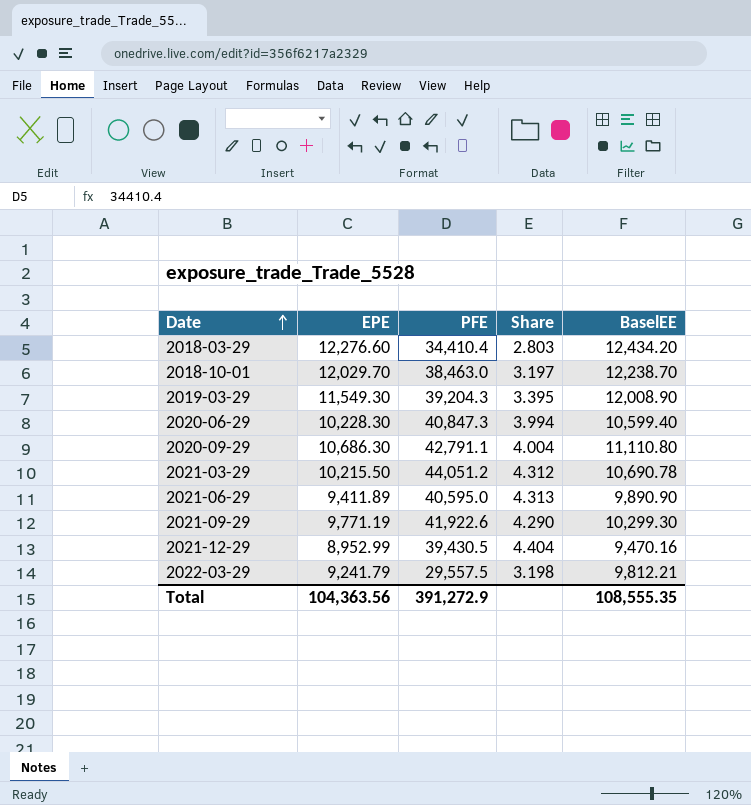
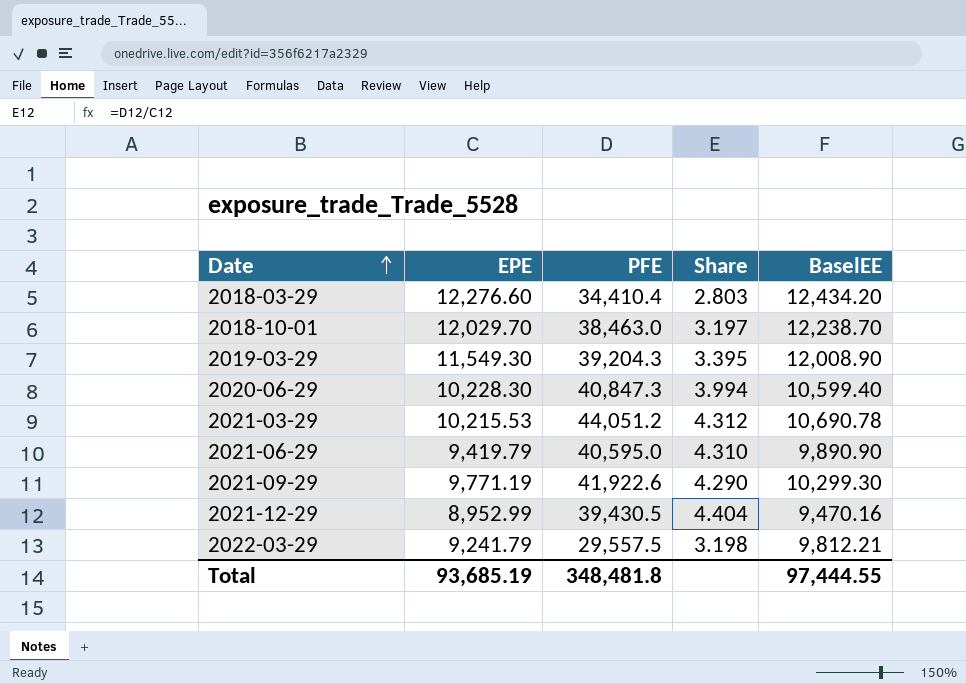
row 2020-09-29: 10,686.30 | 42,791.1 | 4.004 | 11,110.80 -> none
2021-03-29 | EPE: 10,215.50 -> 10,215.53
2021-06-29 | EPE: 9,411.89 -> 9,419.79
2021-06-29 | Share: 4.313 -> 4.310
Total | EPE: 104,363.56 -> 93,685.19
Total | PFE: 391,272.9 -> 348,481.8
Total | BaselEE: 108,555.35 -> 97,444.55

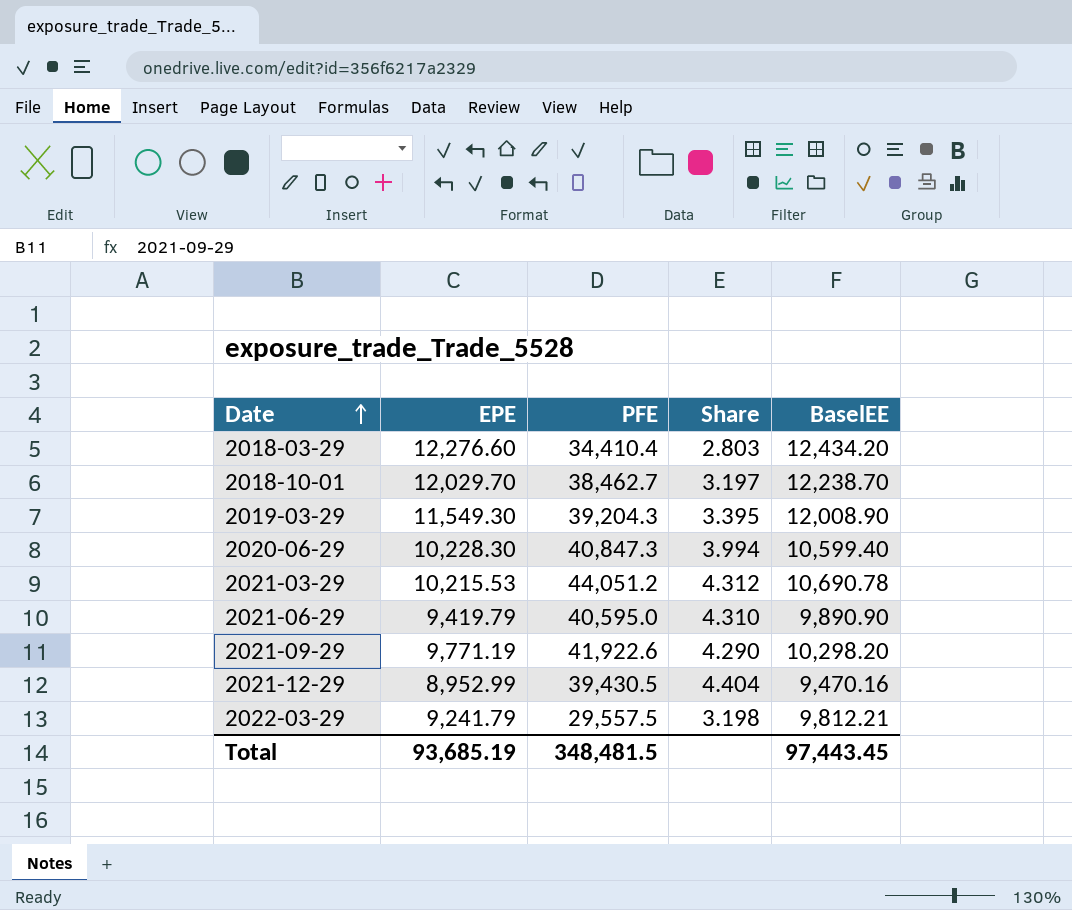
2018-10-01 | PFE: 38,463.0 -> 38,462.7
2021-09-29 | BaselEE: 10,299.30 -> 10,298.20
Total | PFE: 348,481.8 -> 348,481.5
Total | BaselEE: 97,444.55 -> 97,443.45

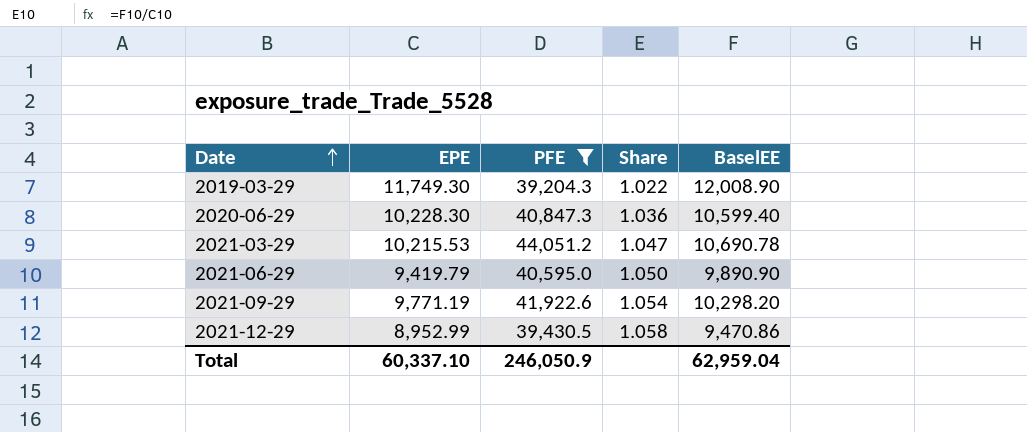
filter: none -> PFE >= 39,204.3
column Share | formula: [PFE] / [EPE] -> [BaselEE] / [EPE]
2019-03-29 | EPE: 11,549.30 -> 11,749.30
2021-12-29 | BaselEE: 9,470.16 -> 9,470.86
Total | EPE: 93,685.19 -> 60,337.10
Total | PFE: 348,481.5 -> 246,050.9
Total | BaselEE: 97,443.45 -> 62,959.04

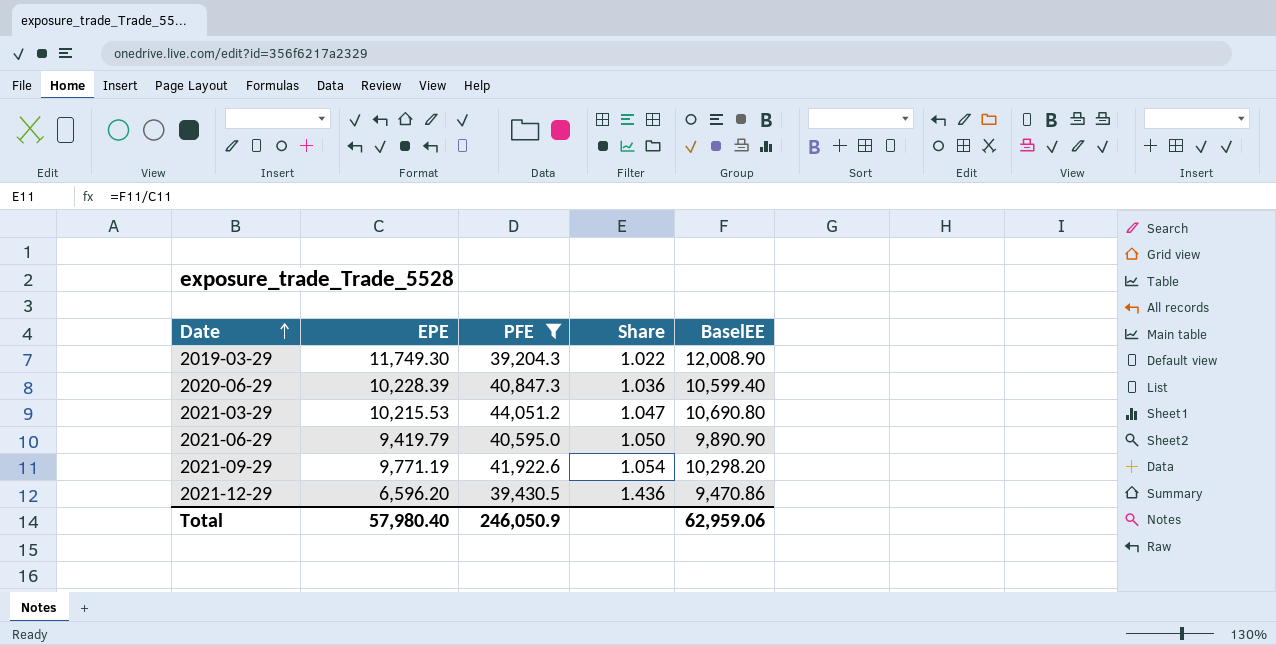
2020-06-29 | EPE: 10,228.30 -> 10,228.39
2021-03-29 | BaselEE: 10,690.78 -> 10,690.80
2021-12-29 | EPE: 8,952.99 -> 6,596.20
2021-12-29 | Share: 1.058 -> 1.436
Total | EPE: 60,337.10 -> 57,980.40
Total | BaselEE: 62,959.04 -> 62,959.06

